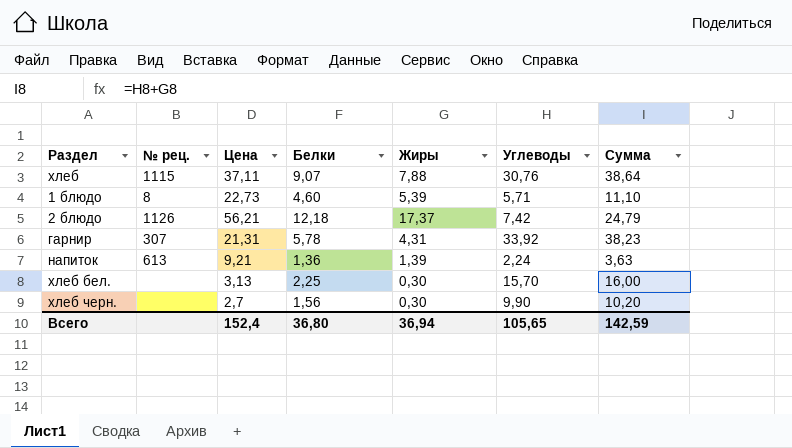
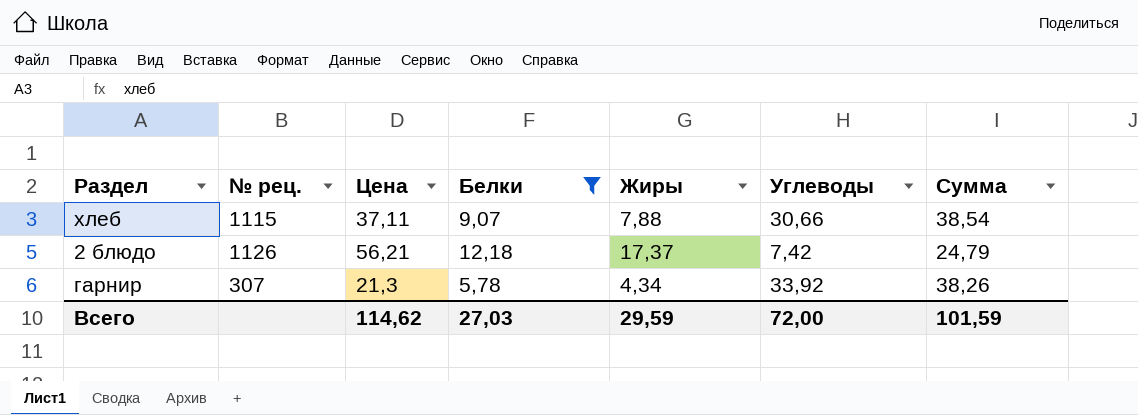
filter: none -> Белки >= 5,78
хлеб | Углеводы: 30,76 -> 30,66
хлеб | Сумма: 38,64 -> 38,54
гарнир | Цена: 21,31 -> 21,3
гарнир | Жиры: 4,31 -> 4,34
гарнир | Сумма: 38,23 -> 38,26
Всего | Цена: 152,4 -> 114,62
Всего | Белки: 36,80 -> 27,03
Всего | Жиры: 36,94 -> 29,59
Всего | Углеводы: 105,65 -> 72,00
Всего | Сумма: 142,59 -> 101,59

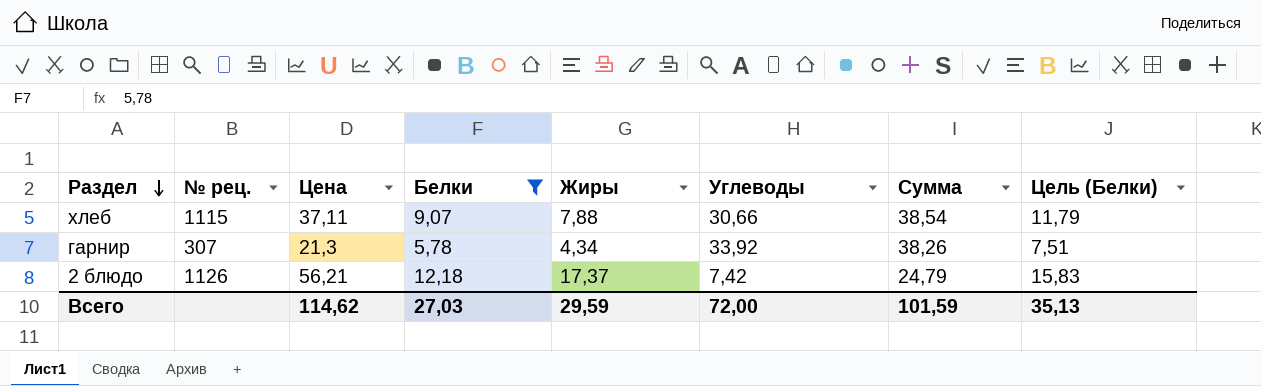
row order: none -> Раздел descending
column Цель (Белки) | formula: none -> [Белки] * 1,3

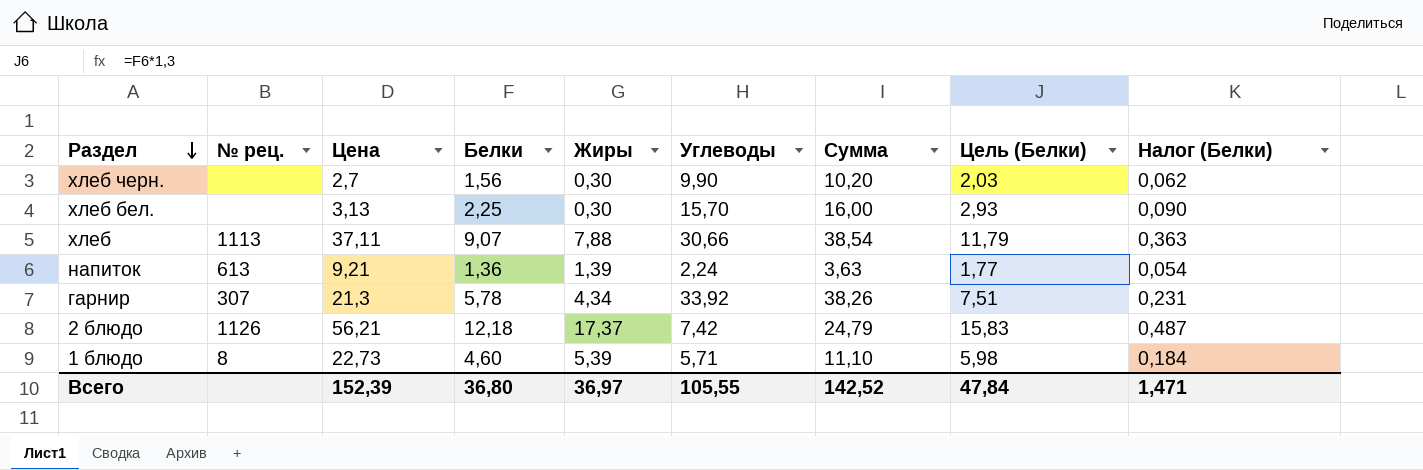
filter: Белки >= 5,78 -> none
column Налог (Белки) | formula: none -> [Белки] * 0,04
хлеб | № рец.: 1115 -> 1113
Всего | Цена: 114,62 -> 152,39
Всего | Белки: 27,03 -> 36,80
Всего | Жиры: 29,59 -> 36,97
Всего | Углеводы: 72,00 -> 105,55
Всего | Сумма: 101,59 -> 142,52
Всего | Цель (Белки): 35,13 -> 47,84

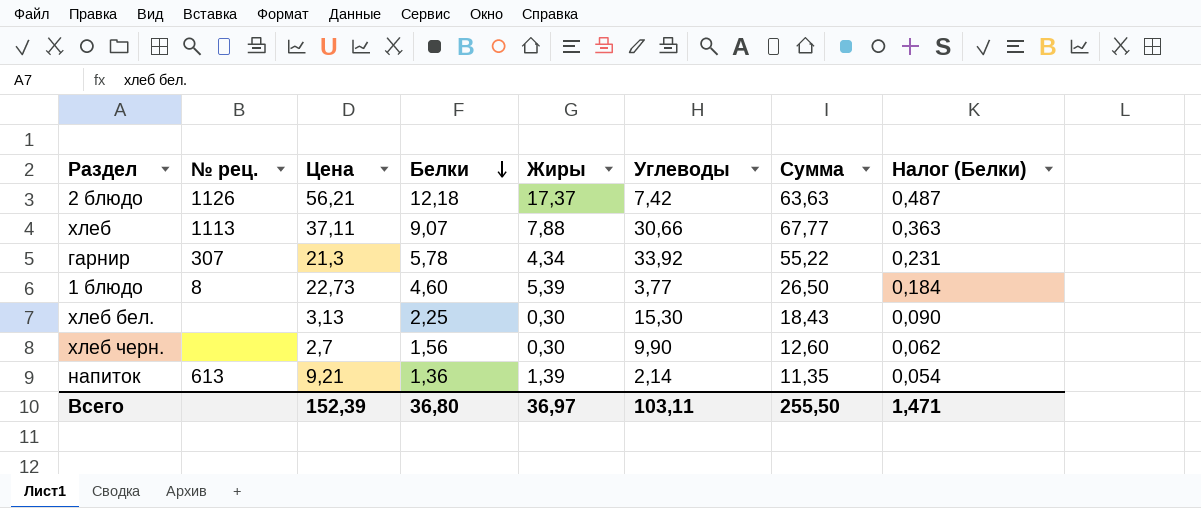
row order: Раздел descending -> Белки descending
column Цель (Белки) | formula: [Белки] * 1,3 -> none
column Сумма | formula: [Жиры] + [Углеводы] -> [Цена] + [Углеводы]
1 блюдо | Углеводы: 5,71 -> 3,77
хлеб бел. | Углеводы: 15,70 -> 15,30
напиток | Углеводы: 2,24 -> 2,14
Всего | Углеводы: 105,55 -> 103,11
Всего | Сумма: 142,52 -> 255,50

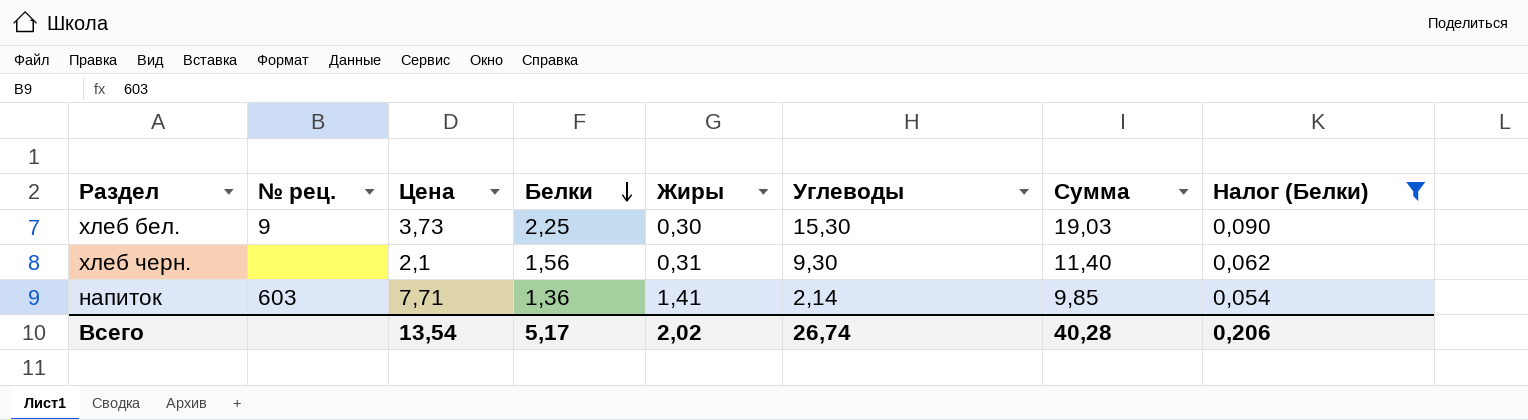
filter: none -> Налог (Белки) <= 0,090
хлеб бел. | № рец.: none -> 9
хлеб бел. | Цена: 3,13 -> 3,73
хлеб бел. | Сумма: 18,43 -> 19,03
хлеб черн. | Цена: 2,7 -> 2,1
хлеб черн. | Жиры: 0,30 -> 0,31
хлеб черн. | Углеводы: 9,90 -> 9,30
хлеб черн. | Сумма: 12,60 -> 11,40
напиток | № рец.: 613 -> 603
напиток | Цена: 9,21 -> 7,71
напиток | Жиры: 1,39 -> 1,41
напиток | Сумма: 11,35 -> 9,85
Всего | Цена: 152,39 -> 13,54
Всего | Белки: 36,80 -> 5,17
Всего | Жиры: 36,97 -> 2,02
Всего | Углеводы: 103,11 -> 26,74
Всего | Сумма: 255,50 -> 40,28
Всего | Налог (Белки): 1,471 -> 0,206

